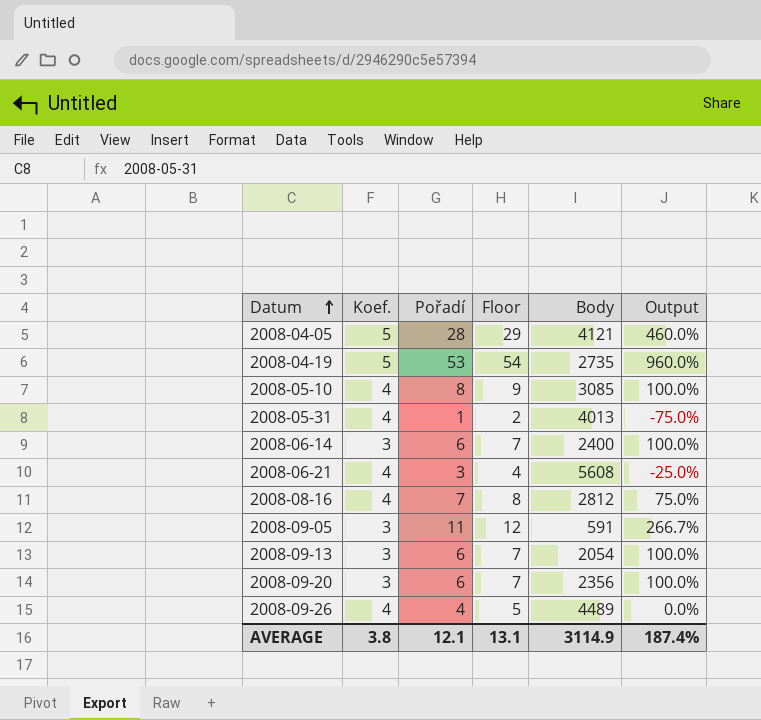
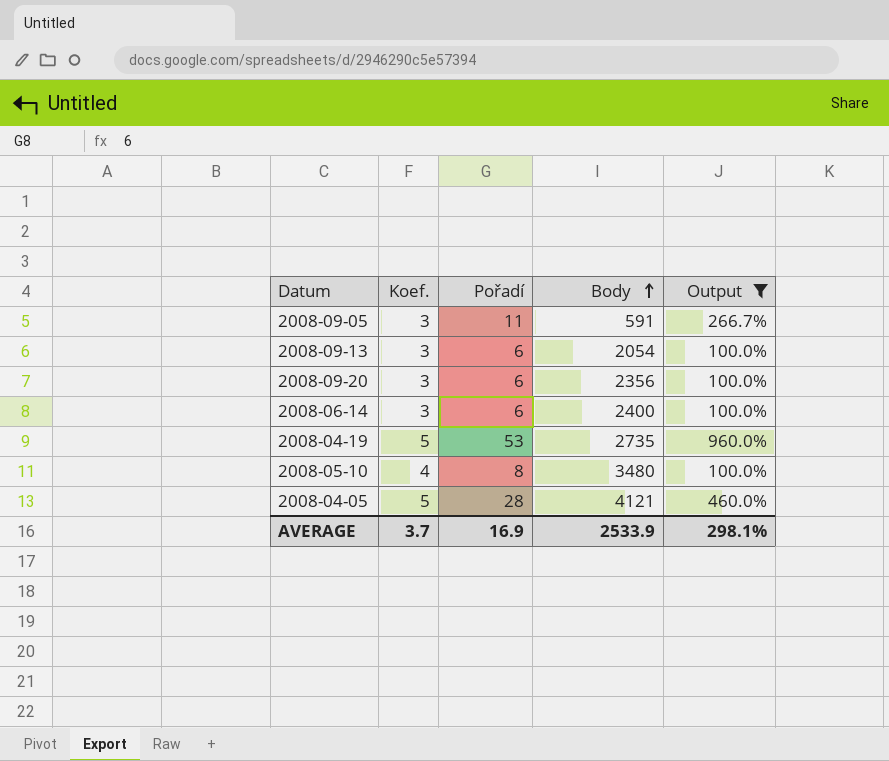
filter: none -> Output >= 100.0%
row order: Datum ascending -> Body ascending
column Floor | formula: [Pořadí] + 1 -> none
2008-05-10 | Body: 3085 -> 3480
AVERAGE | Koef.: 3.8 -> 3.7
AVERAGE | Pořadí: 12.1 -> 16.9
AVERAGE | Body: 3114.9 -> 2533.9
AVERAGE | Output: 187.4% -> 298.1%

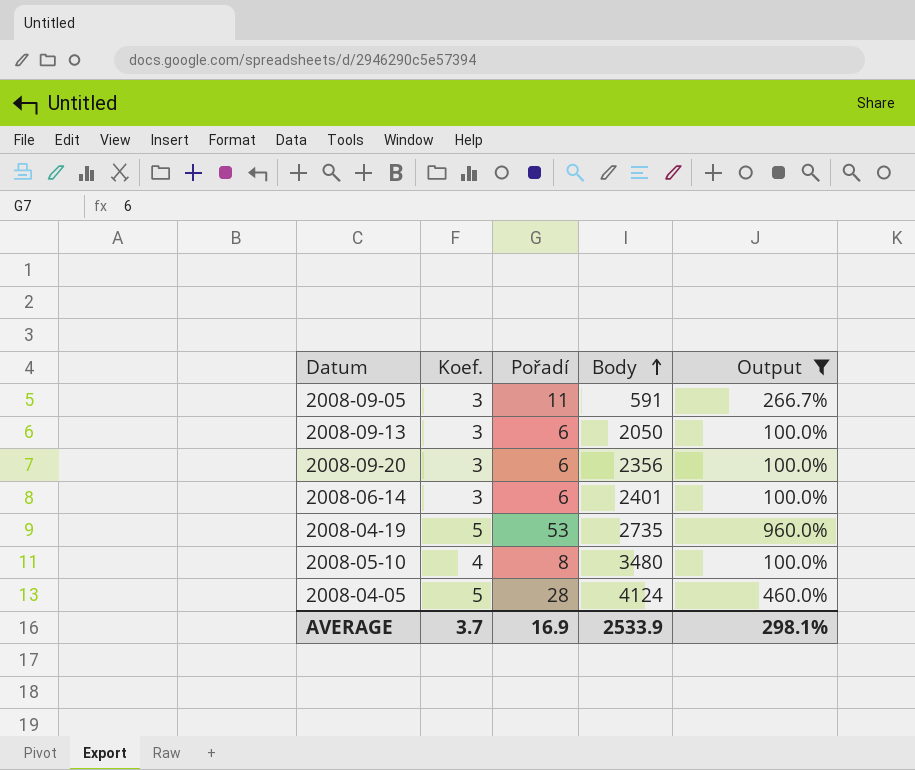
2008-09-13 | Body: 2054 -> 2050
2008-06-14 | Body: 2400 -> 2401
2008-04-05 | Body: 4121 -> 4124

